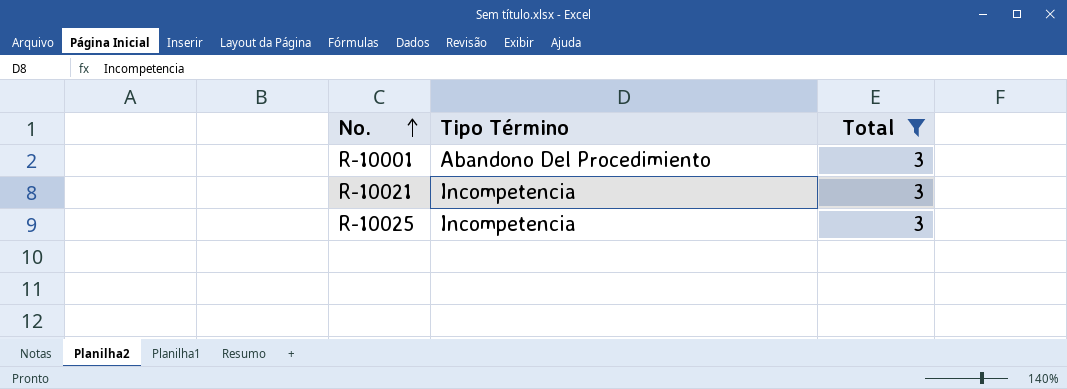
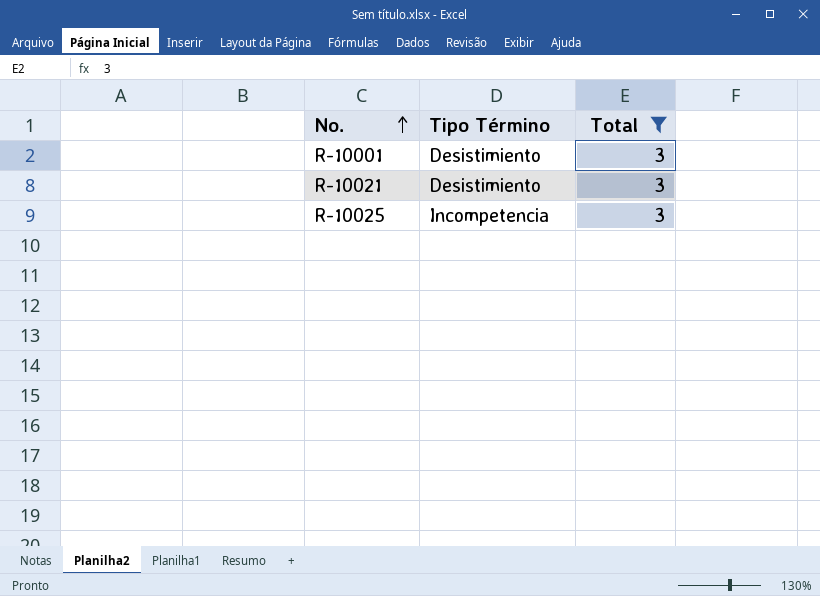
R-10001 | Tipo Término: Abandono Del Procedimiento -> Desistimiento
R-10021 | Tipo Término: Incompetencia -> Desistimiento

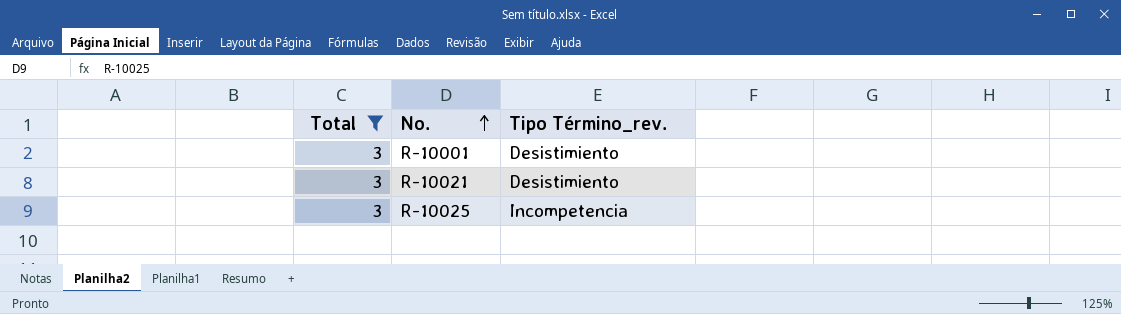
column Total | position: 3 -> 1
column name: Tipo Término -> Tipo Término_rev.

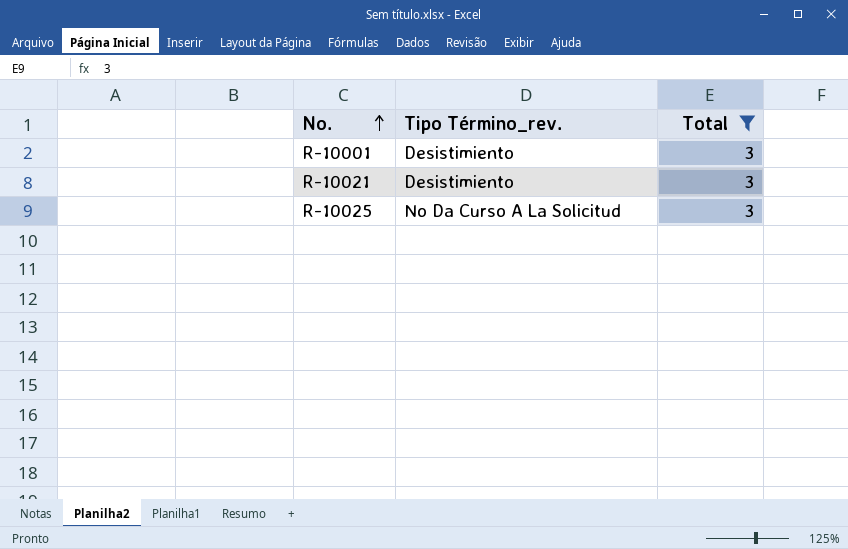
column Total | position: 1 -> 3
R-10025 | Tipo Término_rev.: Incompetencia -> No Da Curso A La Solicitud

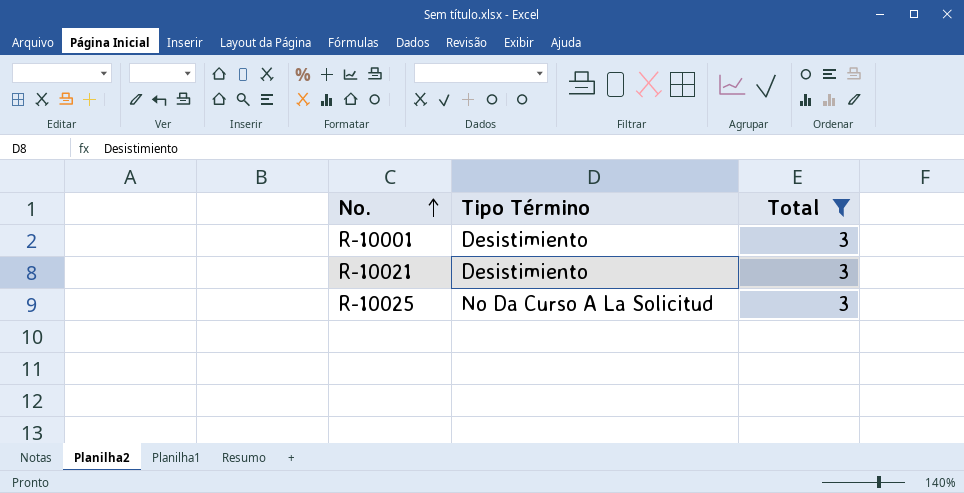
column name: Tipo Término_rev. -> Tipo Término

